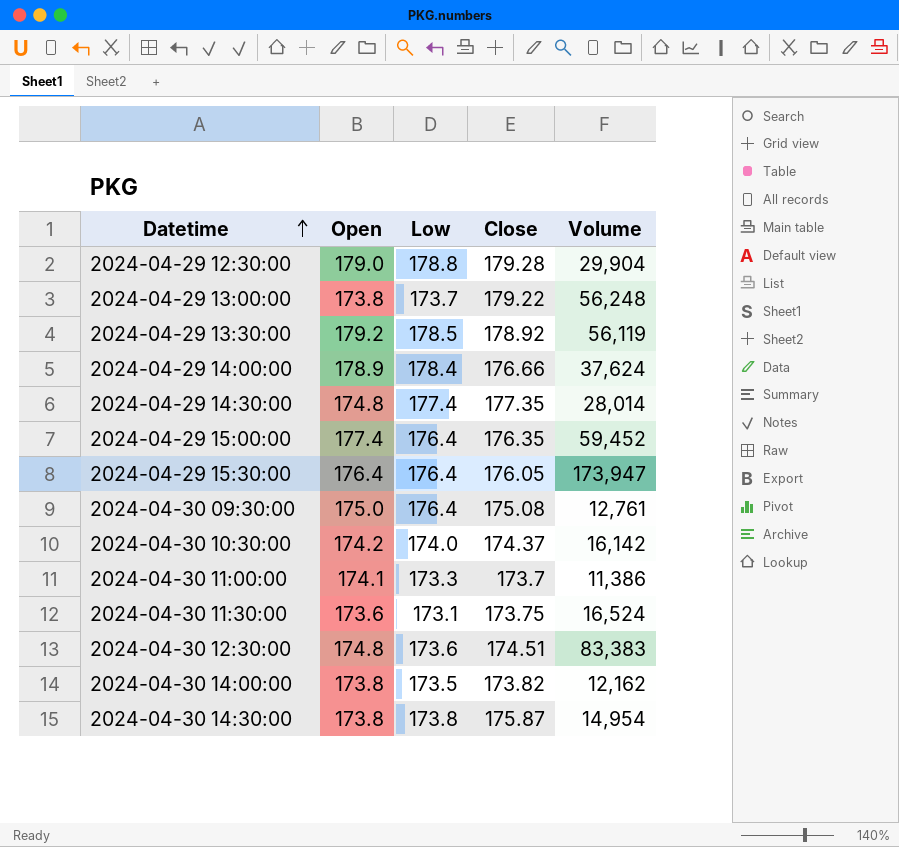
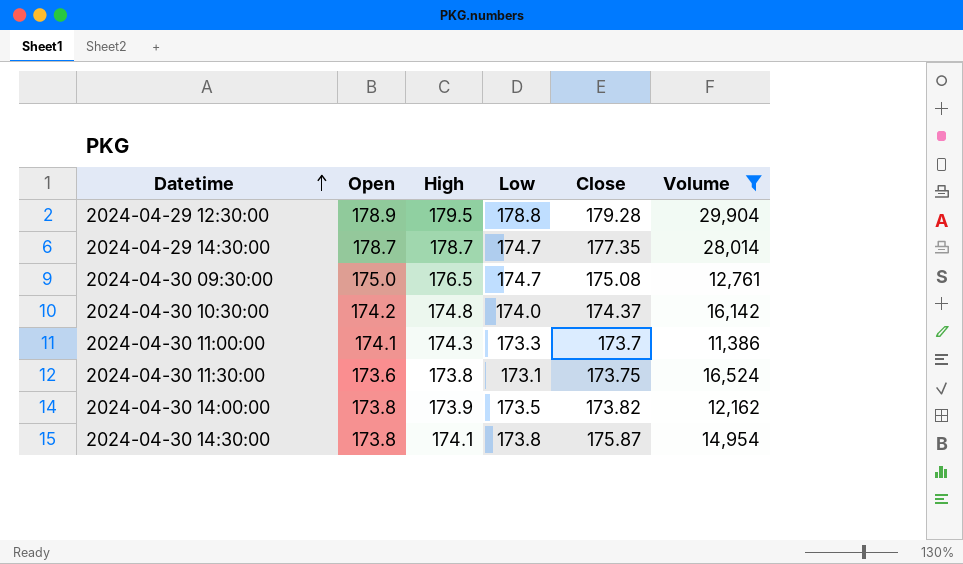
filter: none -> Volume <= 29,904
column High | position: none -> 3
2024-04-29 12:30:00 | Open: 179.0 -> 178.9
2024-04-29 14:30:00 | Open: 174.8 -> 178.7
2024-04-29 14:30:00 | Low: 177.4 -> 174.7
2024-04-30 09:30:00 | Low: 176.4 -> 174.7

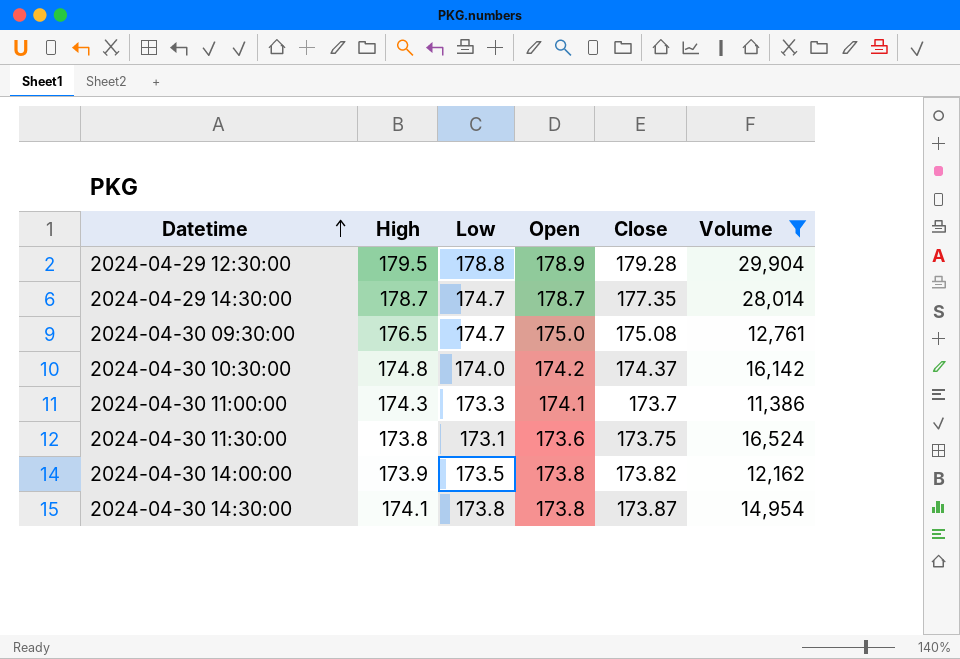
column Open | position: 2 -> 4
2024-04-30 14:30:00 | Close: 175.87 -> 173.87

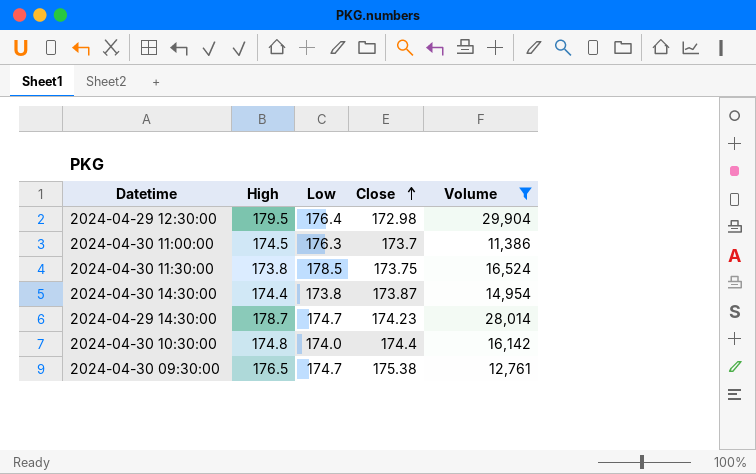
row order: Datetime ascending -> Close ascending
column Open | position: 4 -> none
row 2024-04-30 14:00:00: 173.9 | 173.5 | 173.8 | 173.82 | 12,162 -> none
2024-04-29 12:30:00 | Low: 178.8 -> 176.4
2024-04-29 12:30:00 | Close: 179.28 -> 172.98
2024-04-30 11:00:00 | High: 174.3 -> 174.5
2024-04-30 11:00:00 | Low: 173.3 -> 176.3
2024-04-30 11:30:00 | Low: 173.1 -> 178.5
2024-04-30 14:30:00 | High: 174.1 -> 174.4
2024-04-29 14:30:00 | Close: 177.35 -> 174.23
2024-04-30 10:30:00 | Close: 174.37 -> 174.4
2024-04-30 09:30:00 | Close: 175.08 -> 175.38

